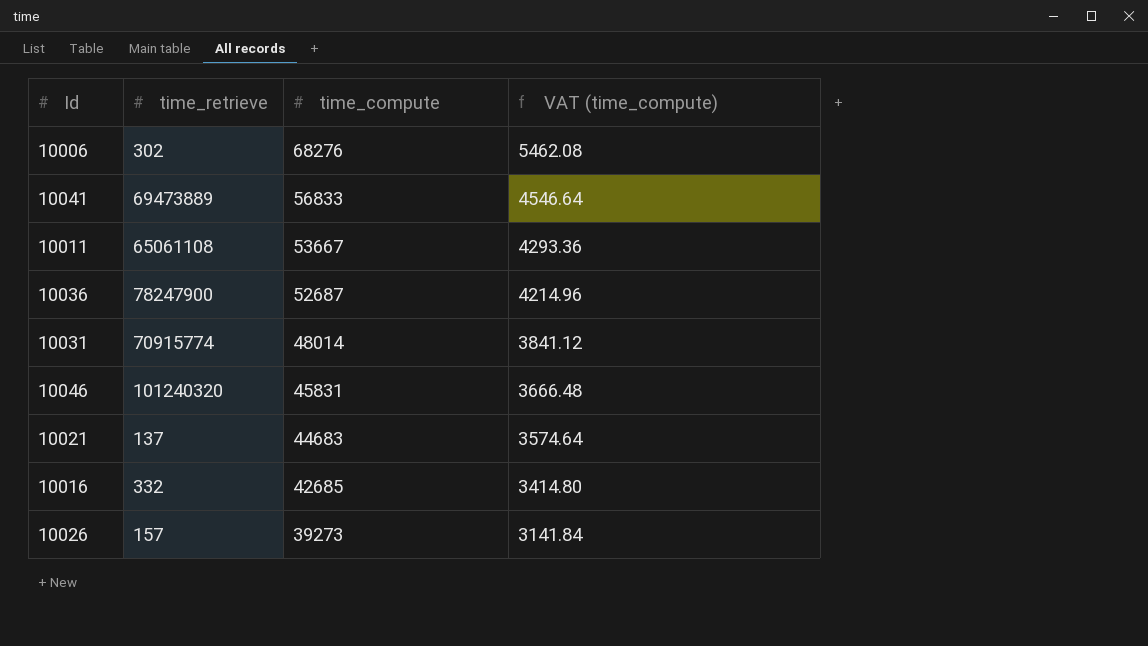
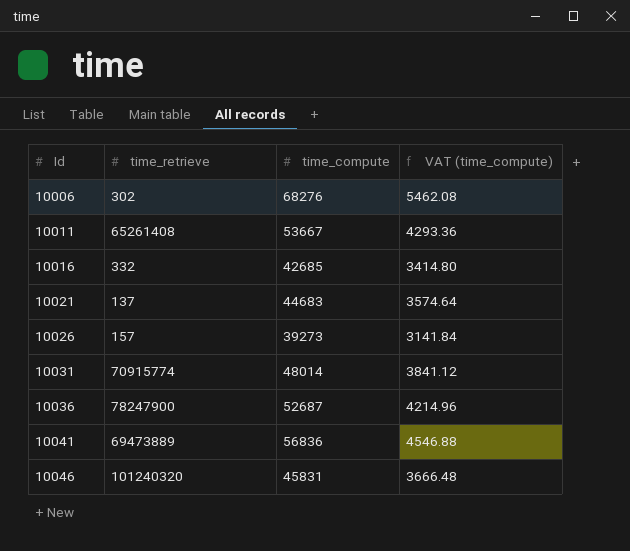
row order: time_compute descending -> Id ascending
10011 | time_retrieve: 65061108 -> 65261408
10041 | time_compute: 56833 -> 56836
10041 | VAT (time_compute): 4546.64 -> 4546.88

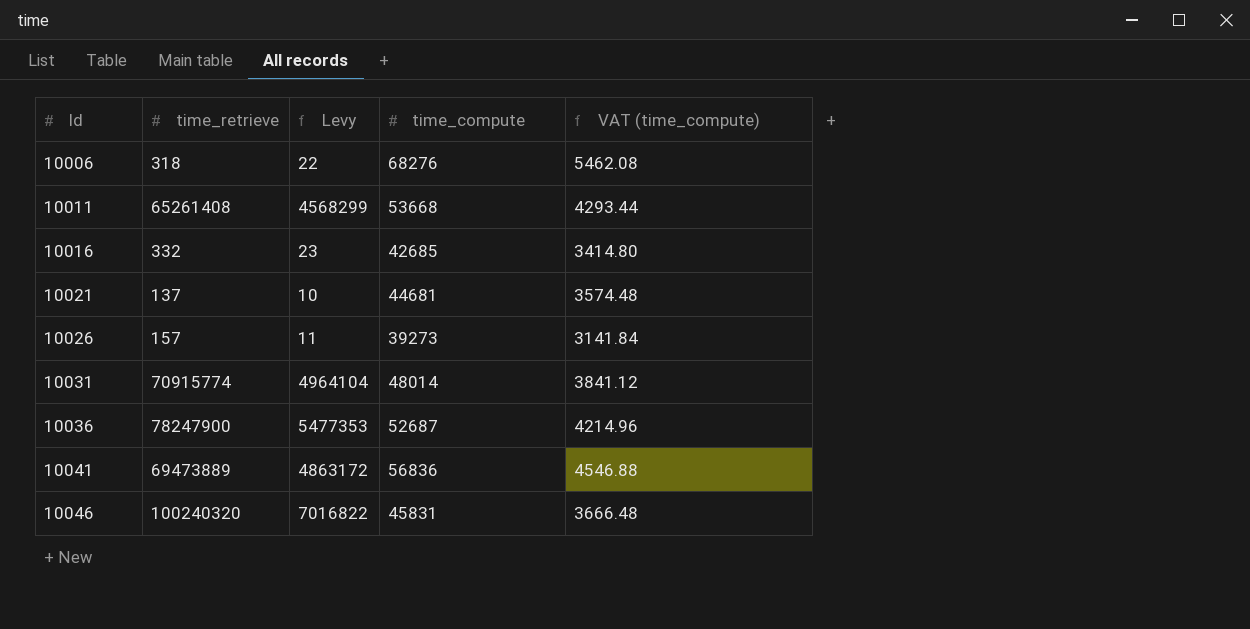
column Levy | formula: none -> [time_retrieve] * 0.07
10006 | time_retrieve: 302 -> 318
10011 | time_compute: 53667 -> 53668
10011 | VAT (time_compute): 4293.36 -> 4293.44
10021 | time_compute: 44683 -> 44681
10021 | VAT (time_compute): 3574.64 -> 3574.48
10046 | time_retrieve: 101240320 -> 100240320

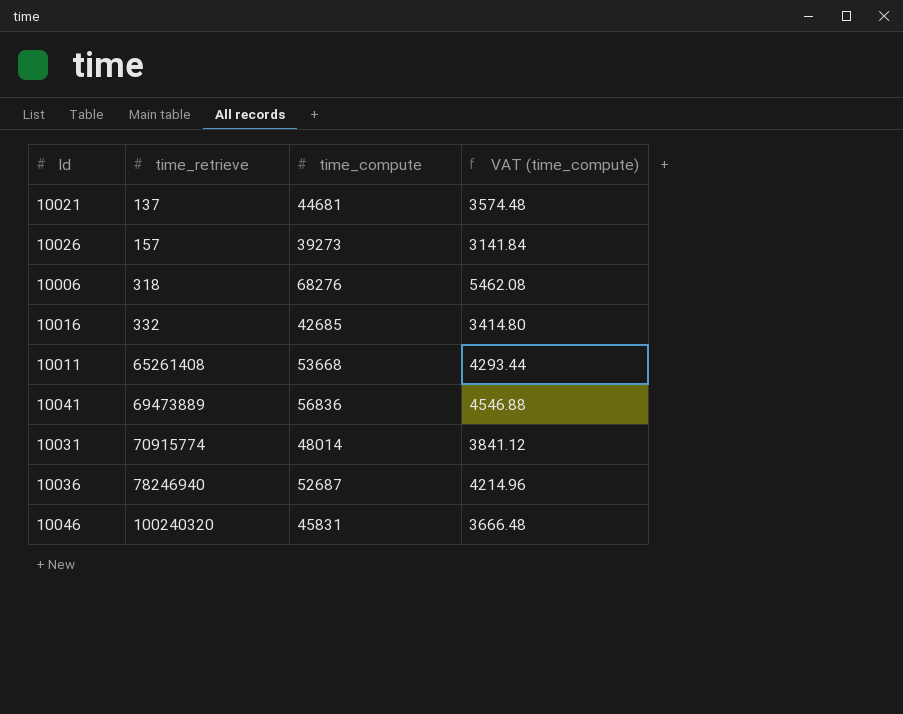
row order: Id ascending -> time_retrieve ascending
column Levy | formula: [time_retrieve] * 0.07 -> none
10036 | time_retrieve: 78247900 -> 78246940

